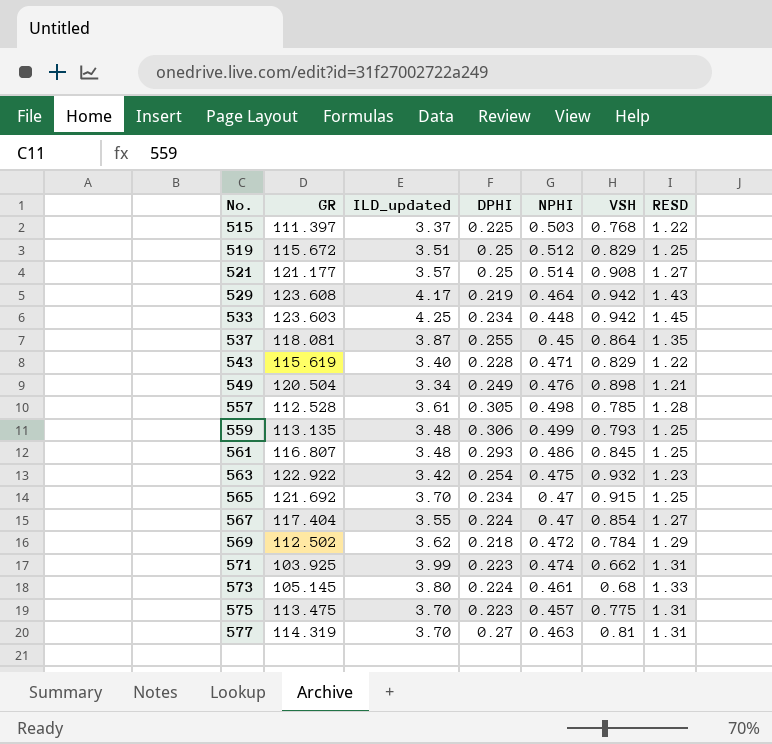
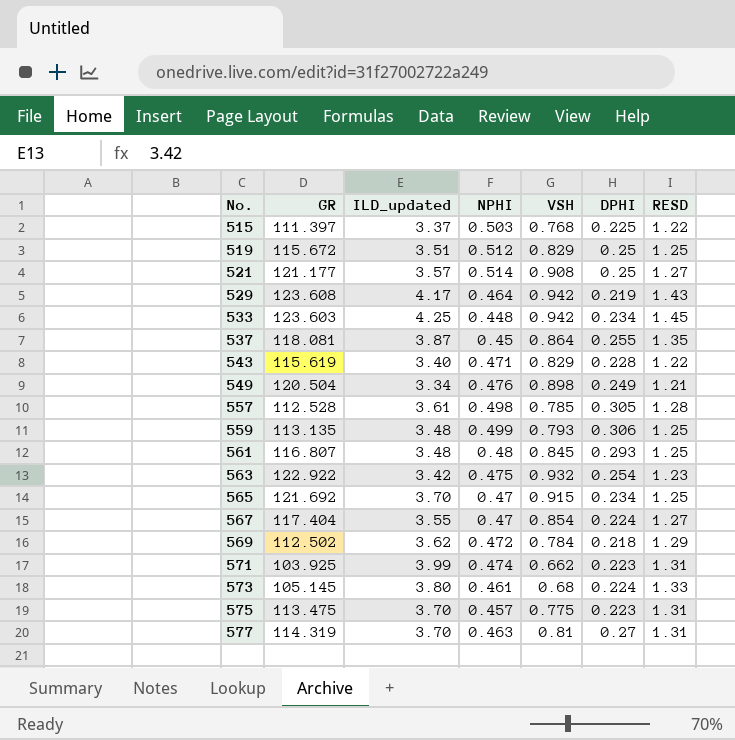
column DPHI | position: 4 -> 6
561 | NPHI: 0.486 -> 0.48

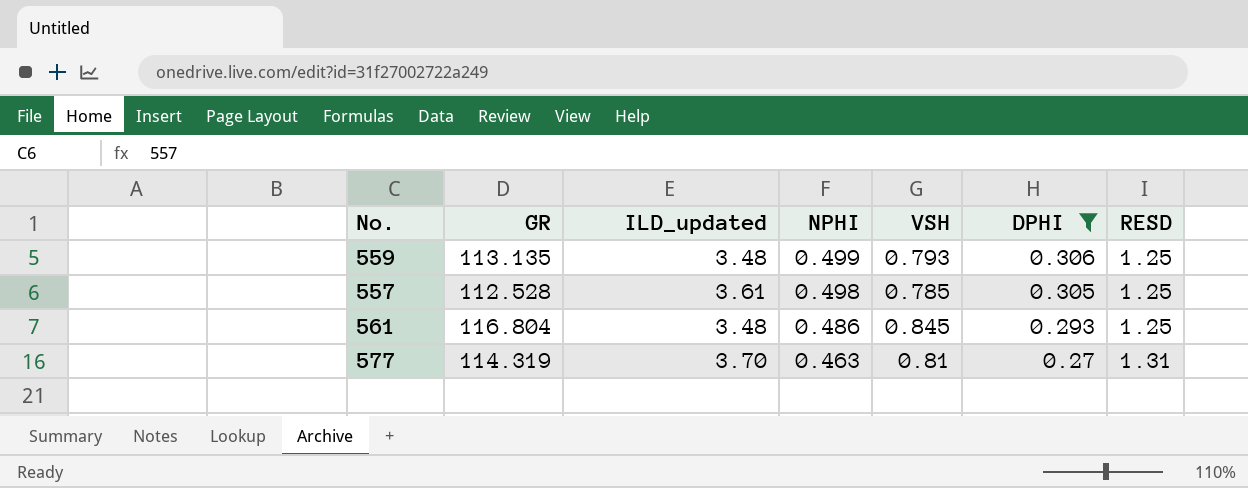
filter: none -> DPHI >= 0.27
row order: No. ascending -> NPHI descending
557 | RESD: 1.28 -> 1.25
561 | GR: 116.807 -> 116.804
561 | NPHI: 0.48 -> 0.486

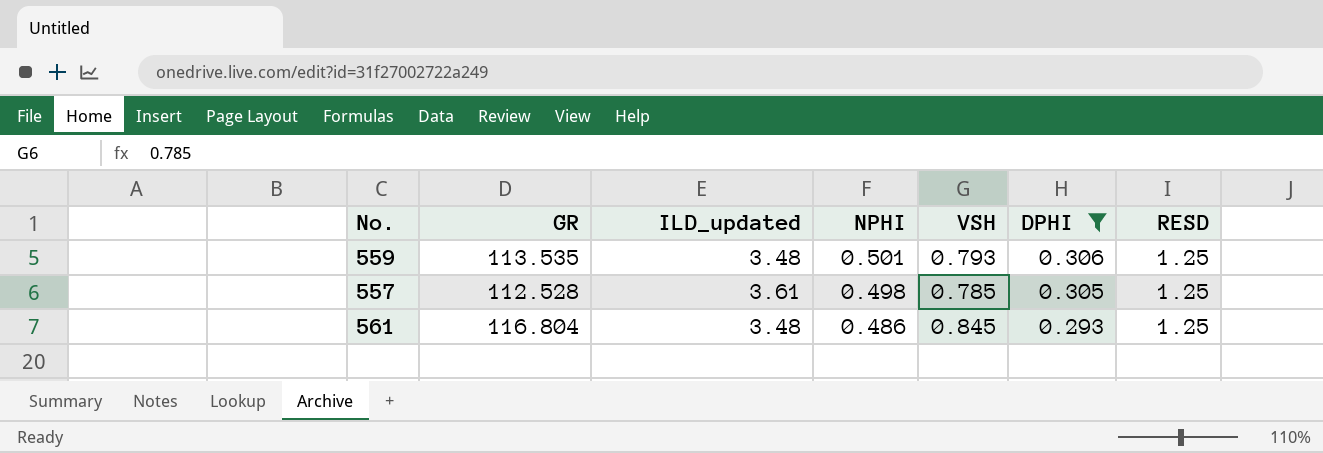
row 577: 114.319 | 3.70 | 0.463 | 0.81 | 0.27 | 1.31 -> none
559 | GR: 113.135 -> 113.535
559 | NPHI: 0.499 -> 0.501

